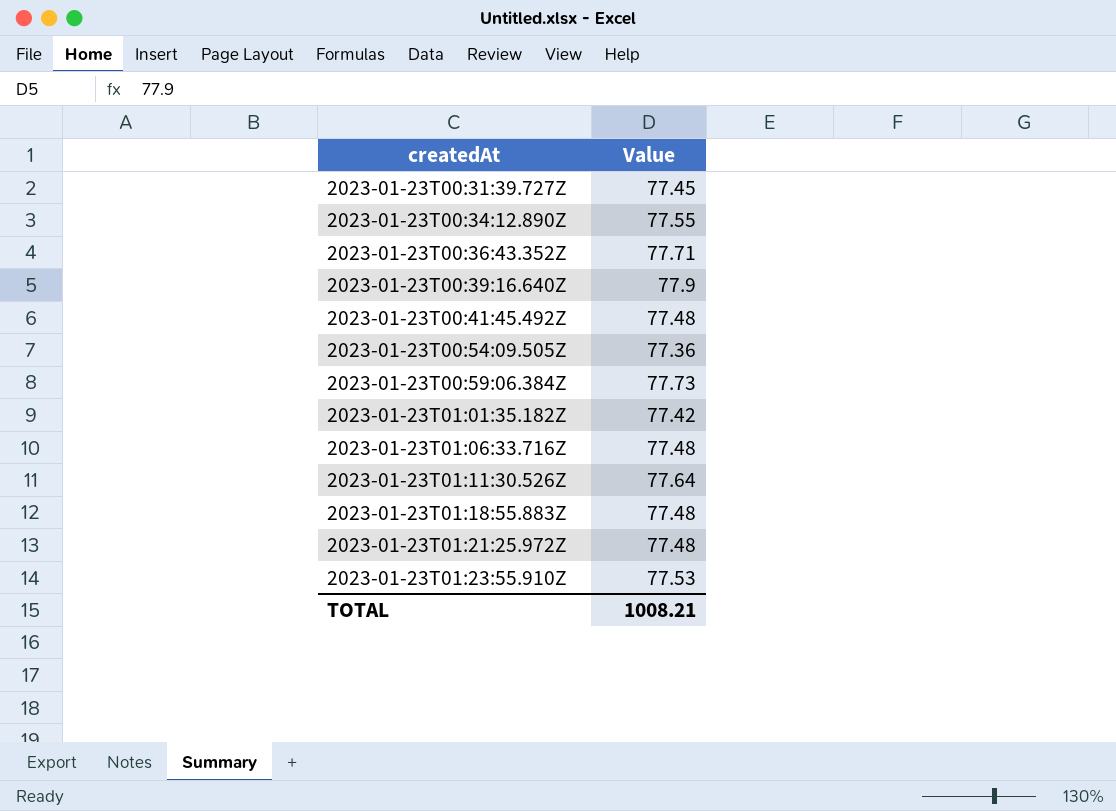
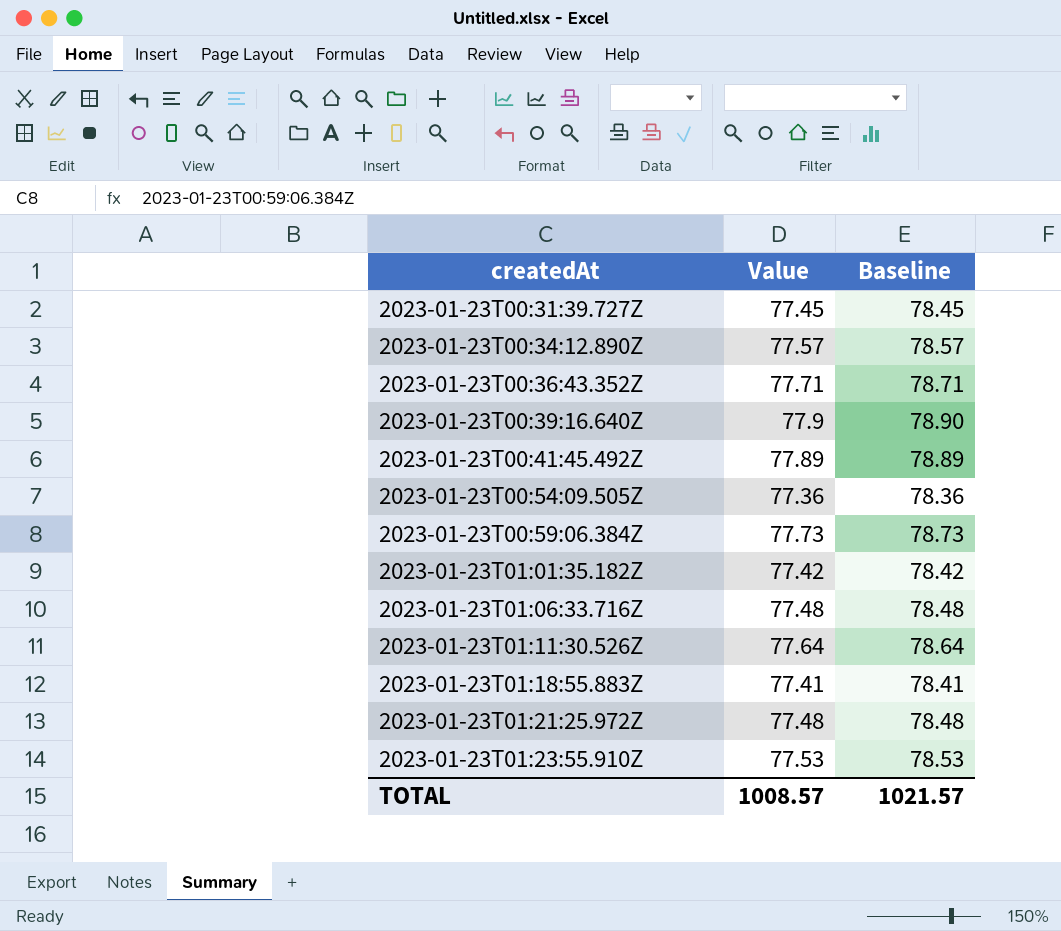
column Baseline | formula: none -> [Value] + 1
2023-01-23T00:34:12.890Z | Value: 77.55 -> 77.57
2023-01-23T00:41:45.492Z | Value: 77.48 -> 77.89
2023-01-23T01:18:55.883Z | Value: 77.48 -> 77.41
TOTAL | Value: 1008.21 -> 1008.57

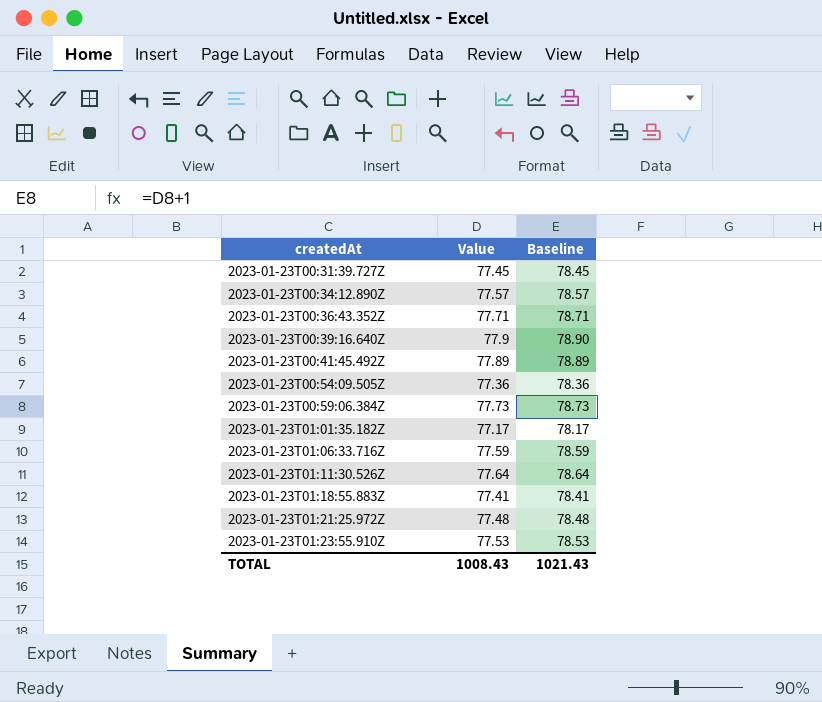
2023-01-23T01:01:35.182Z | Value: 77.42 -> 77.17
2023-01-23T01:01:35.182Z | Baseline: 78.42 -> 78.17
2023-01-23T01:06:33.716Z | Value: 77.48 -> 77.59
2023-01-23T01:06:33.716Z | Baseline: 78.48 -> 78.59
TOTAL | Value: 1008.57 -> 1008.43
TOTAL | Baseline: 1021.57 -> 1021.43

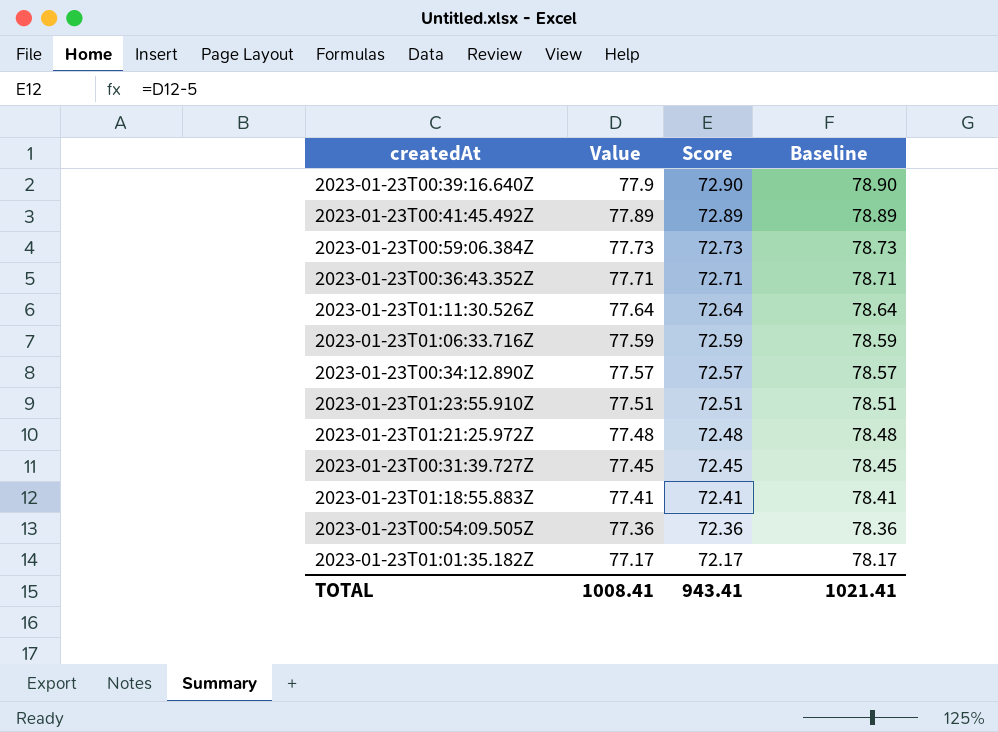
row order: createdAt ascending -> Value descending
column Score | formula: none -> [Value] - 5
2023-01-23T01:23:55.910Z | Value: 77.53 -> 77.51
2023-01-23T01:23:55.910Z | Baseline: 78.53 -> 78.51
TOTAL | Value: 1008.43 -> 1008.41
TOTAL | Baseline: 1021.43 -> 1021.41

